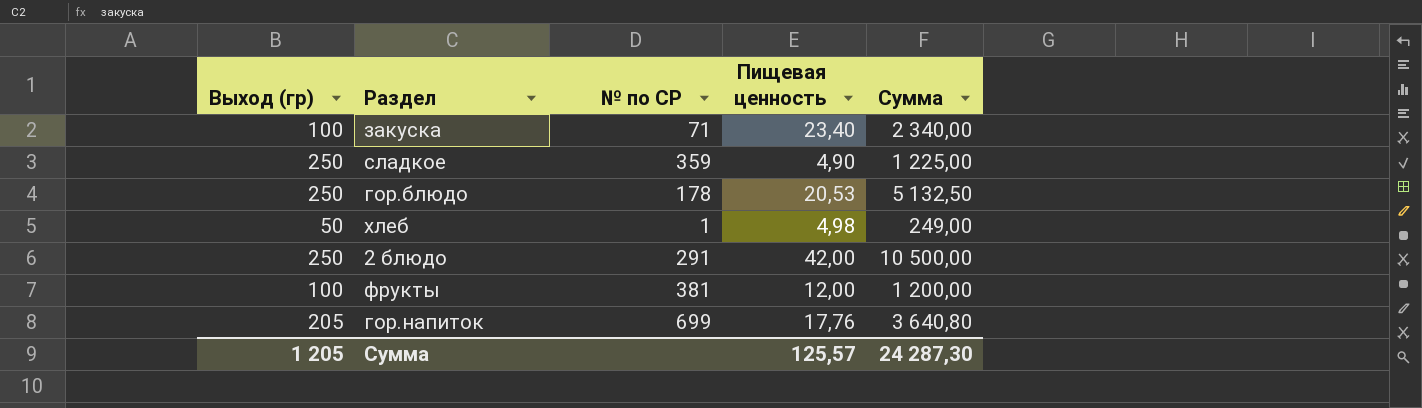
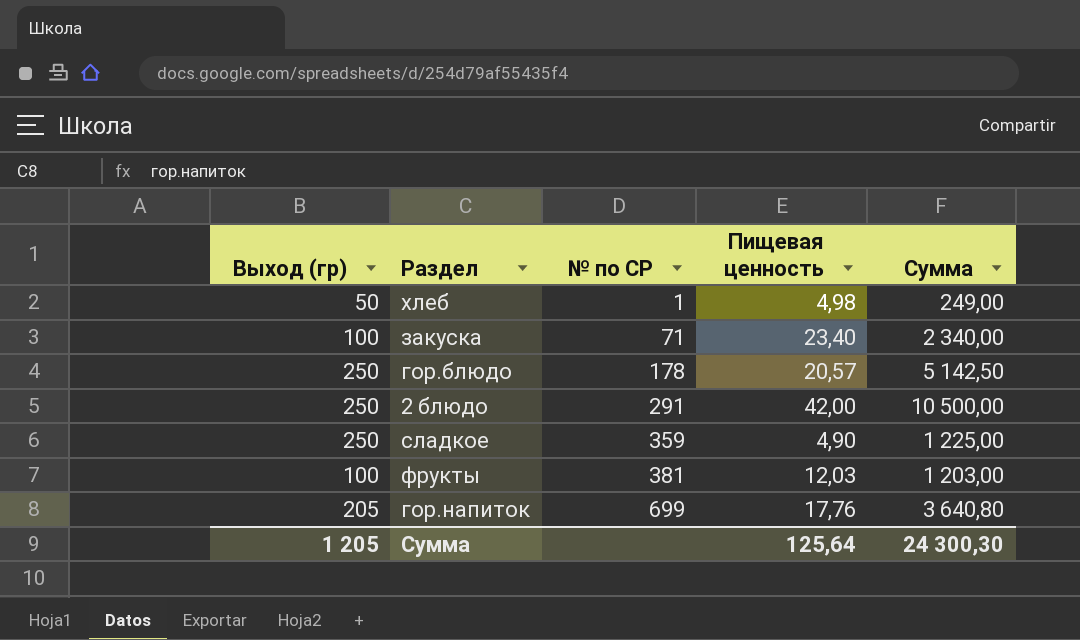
row order: none -> № по СР ascending
гор.блюдо | Пищевая ценность: 20,53 -> 20,57
гор.блюдо | Сумма: 5 132,50 -> 5 142,50
фрукты | Пищевая ценность: 12,00 -> 12,03
фрукты | Сумма: 1 200,00 -> 1 203,00
Сумма | Пищевая ценность: 125,57 -> 125,64
Сумма | Сумма: 24 287,30 -> 24 300,30

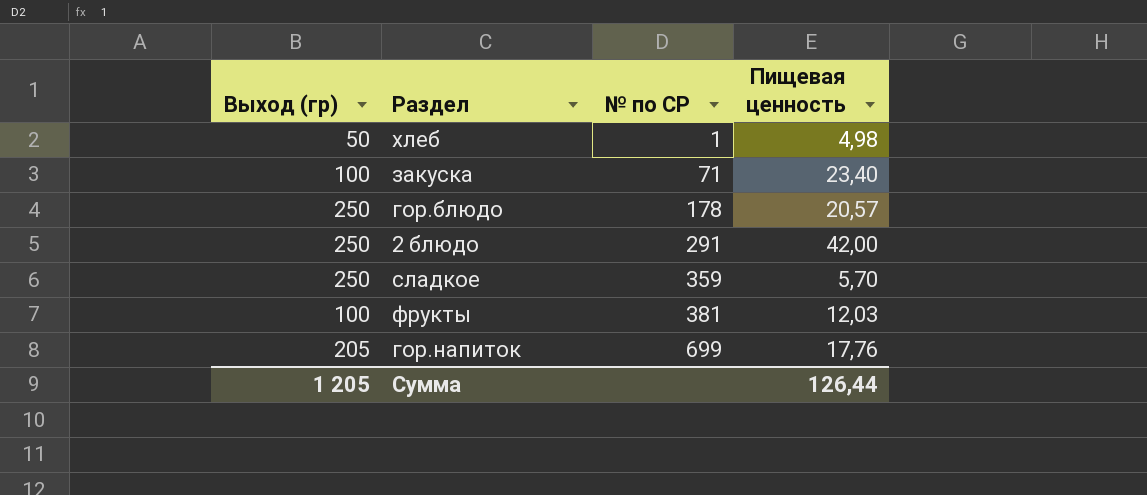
column Сумма | formula: [Выход (гр)] * [Пищевая ценность] -> none
сладкое | Пищевая ценность: 4,90 -> 5,70
Сумма | Пищевая ценность: 125,64 -> 126,44

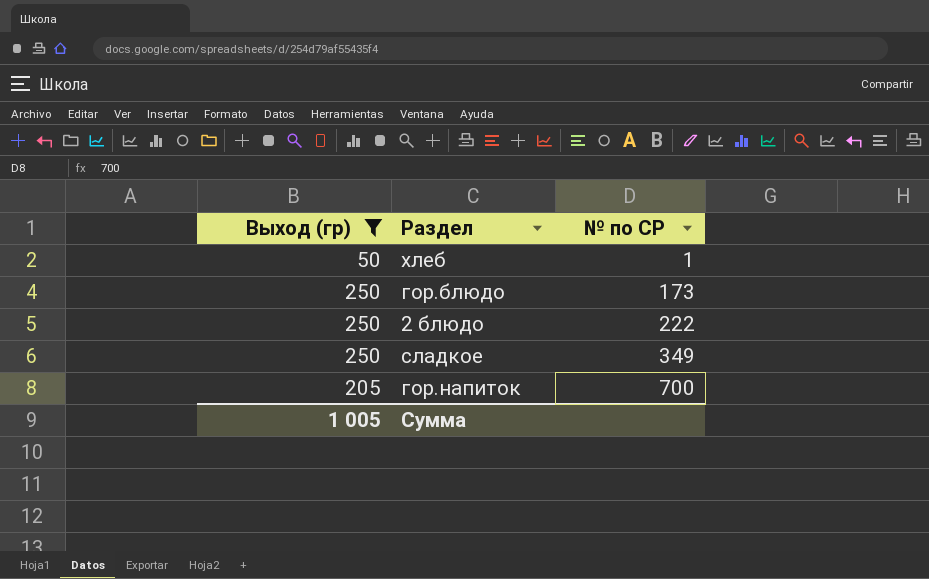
filter: none -> Выход (гр) != 100
column Пищевая ценность | position: 4 -> none
гор.блюдо | № по СР: 178 -> 173
2 блюдо | № по СР: 291 -> 222
сладкое | № по СР: 359 -> 349
гор.напиток | № по СР: 699 -> 700
Сумма | Выход (гр): 1 205 -> 1 005

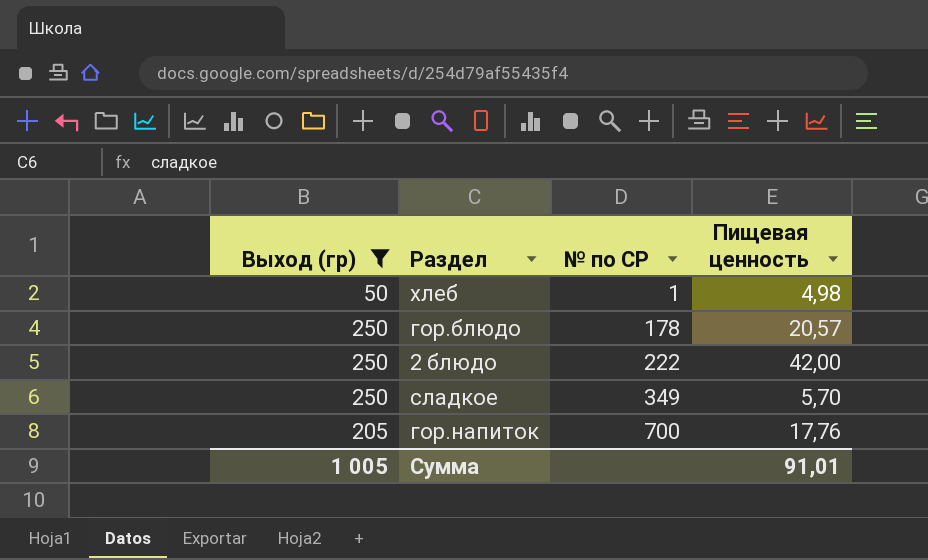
column Пищевая ценность | position: none -> 4
гор.блюдо | № по СР: 173 -> 178

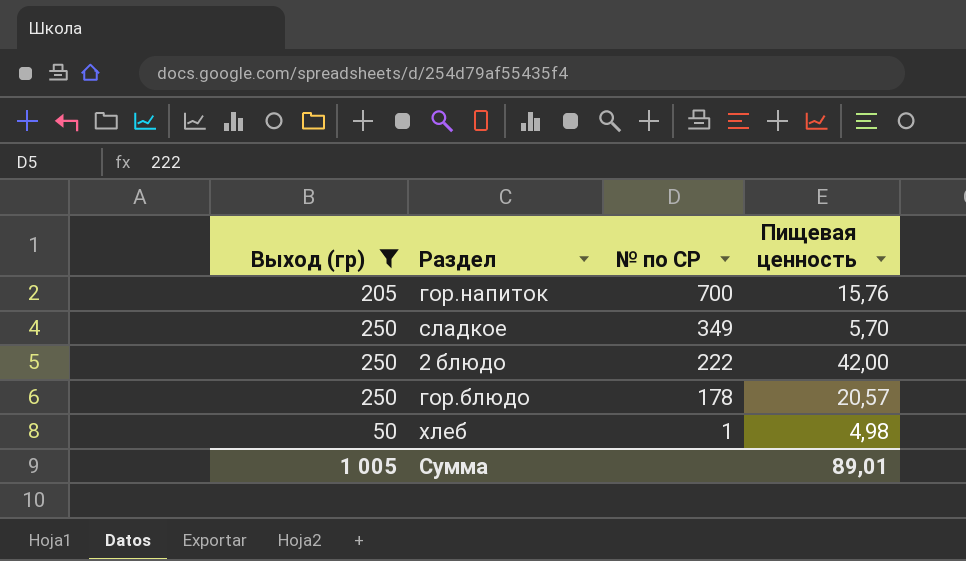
row order: № по СР ascending -> № по СР descending
гор.напиток | Пищевая ценность: 17,76 -> 15,76
Сумма | Пищевая ценность: 91,01 -> 89,01

